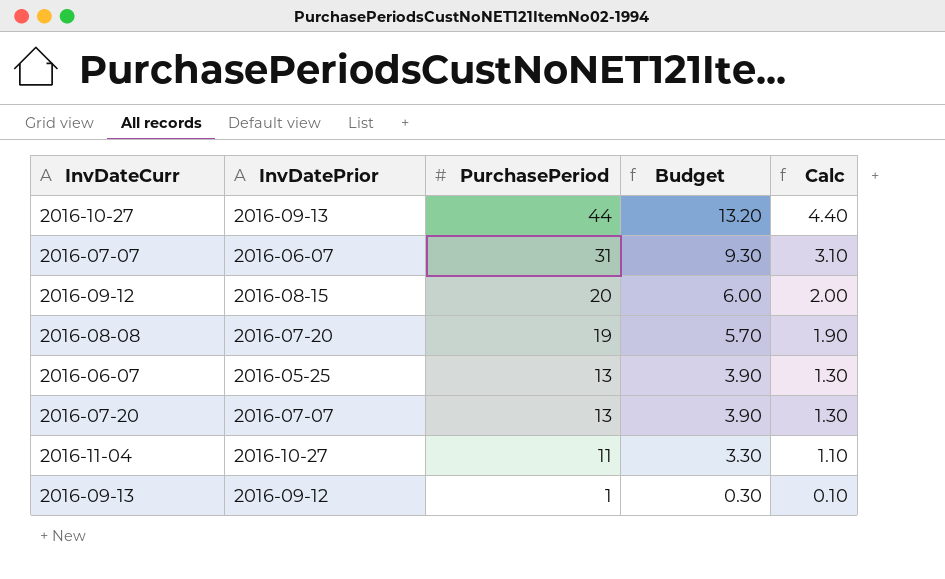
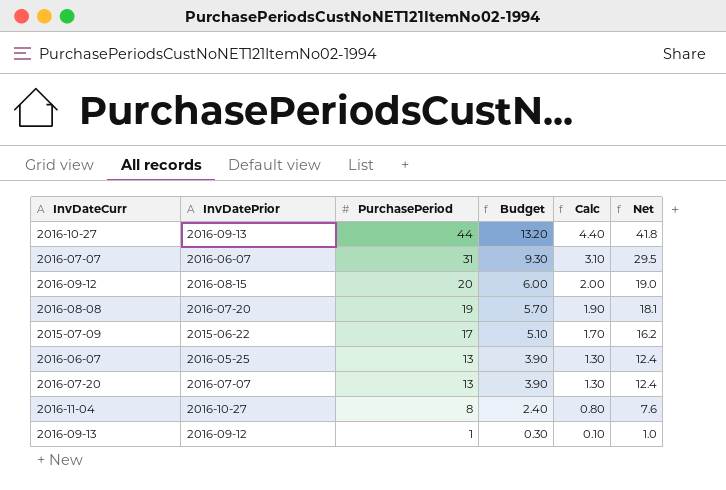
column Net | formula: none -> [PurchasePeriod] * 0.95
row 2015-07-09: none -> 2015-06-22 | 17 | 5.10 | 1.70 | 16.2
2016-11-04 | PurchasePeriod: 11 -> 8
2016-11-04 | Budget: 3.30 -> 2.40
2016-11-04 | Calc: 1.10 -> 0.80

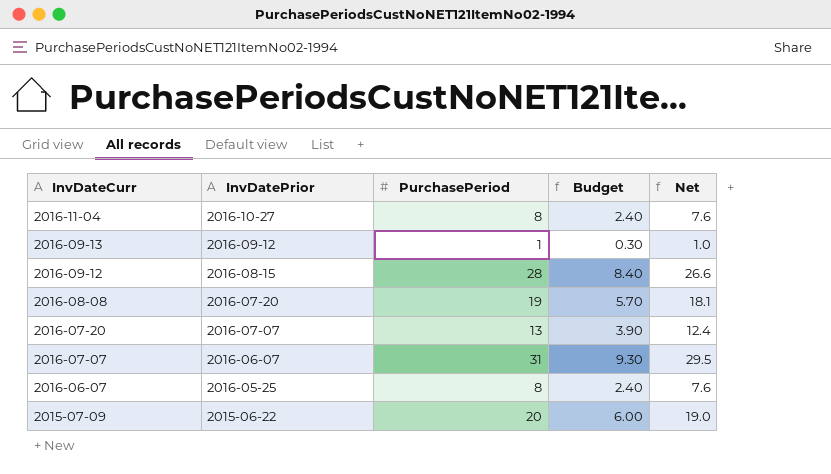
row order: PurchasePeriod descending -> InvDateCurr descending
column Calc | formula: [PurchasePeriod] * 0.1 -> none
row 2016-10-27: 2016-09-13 | 44 | 13.20 | 4.40 | 41.8 -> none
2016-09-12 | PurchasePeriod: 20 -> 28
2016-09-12 | Budget: 6.00 -> 8.40
2016-09-12 | Net: 19.0 -> 26.6
2016-06-07 | PurchasePeriod: 13 -> 8
2016-06-07 | Budget: 3.90 -> 2.40
2016-06-07 | Net: 12.4 -> 7.6
2015-07-09 | PurchasePeriod: 17 -> 20
2015-07-09 | Budget: 5.10 -> 6.00
2015-07-09 | Net: 16.2 -> 19.0

